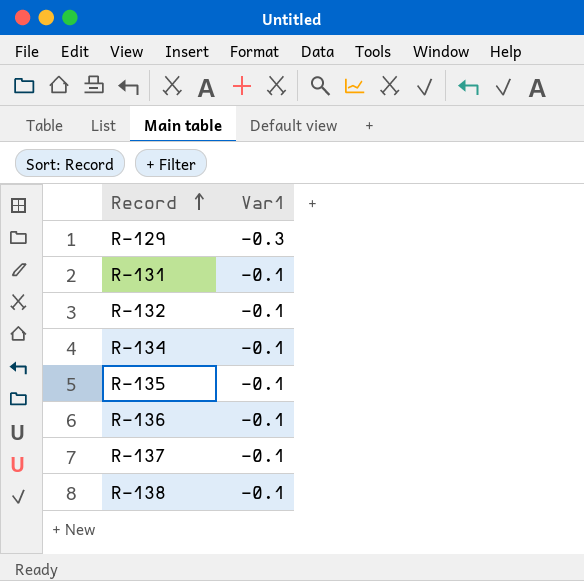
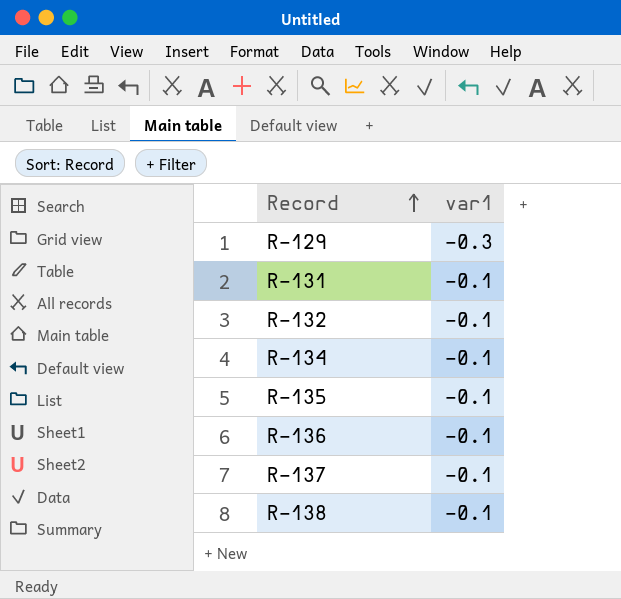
column name: Var1 -> var1

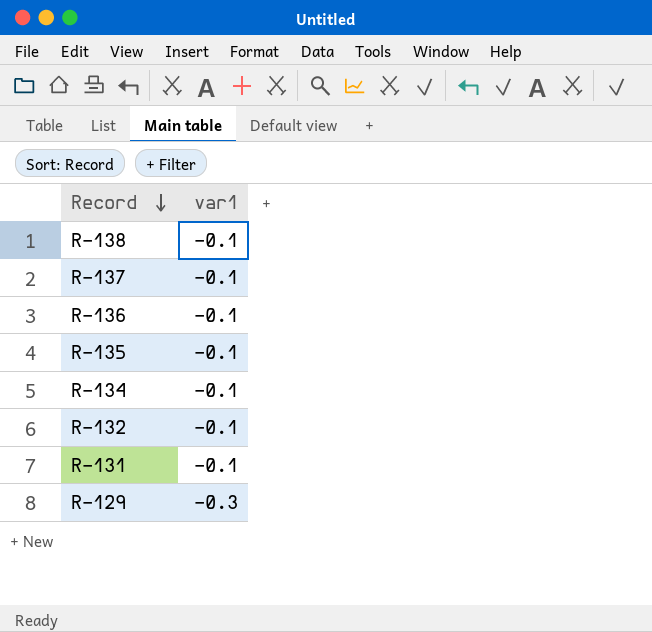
row order: Record ascending -> Record descending

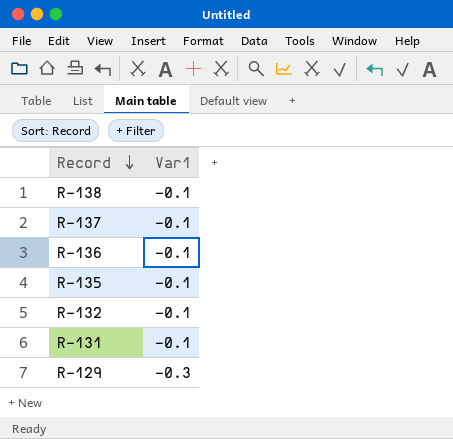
column name: var1 -> Var1
row R-134: -0.1 -> none

